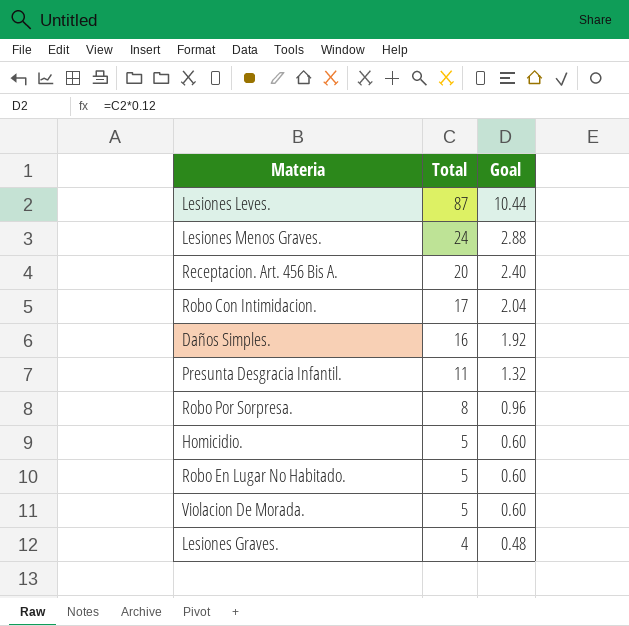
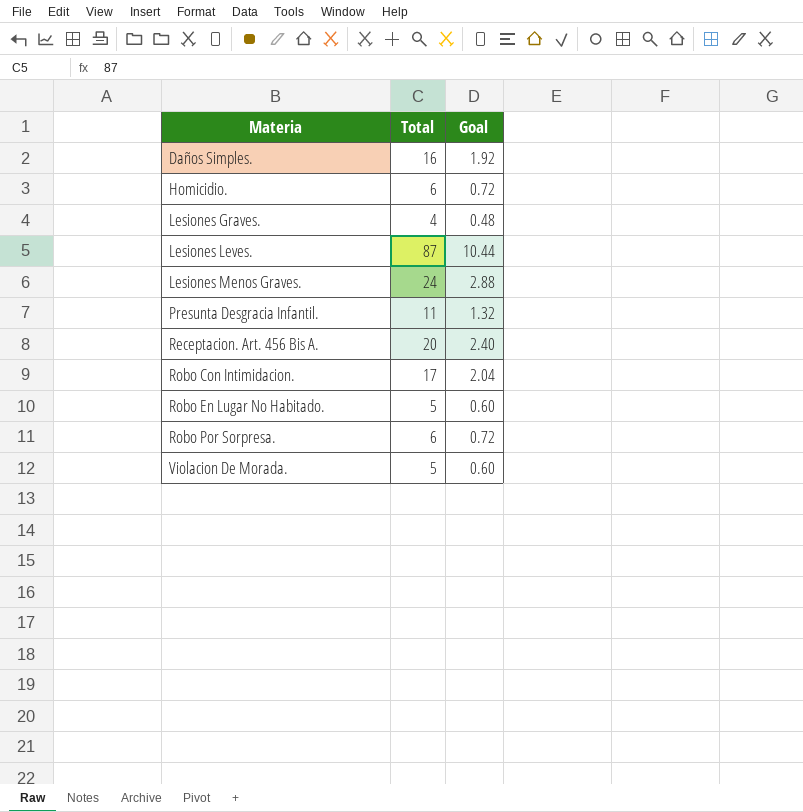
row order: Total descending -> Materia ascending
Homicidio. | Total: 5 -> 6
Homicidio. | Goal: 0.60 -> 0.72
Robo Por Sorpresa. | Total: 8 -> 6
Robo Por Sorpresa. | Goal: 0.96 -> 0.72

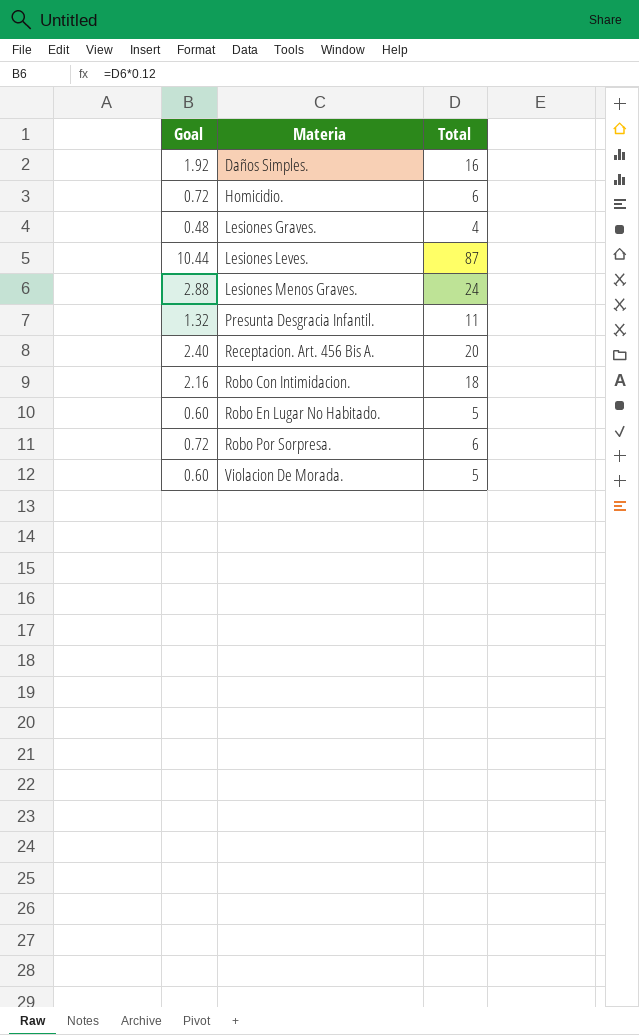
column Goal | position: 3 -> 1
Robo Con Intimidacion. | Goal: 2.04 -> 2.16
Robo Con Intimidacion. | Total: 17 -> 18

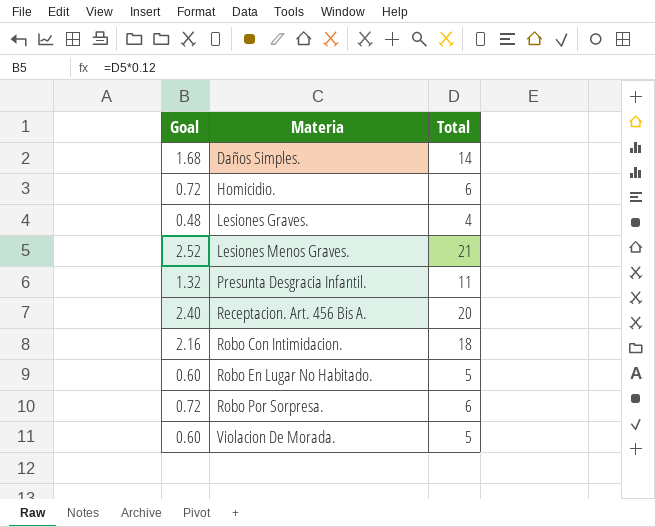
row Lesiones Leves.: 10.44 | 87 -> none
Daños Simples. | Goal: 1.92 -> 1.68
Daños Simples. | Total: 16 -> 14
Lesiones Menos Graves. | Goal: 2.88 -> 2.52
Lesiones Menos Graves. | Total: 24 -> 21

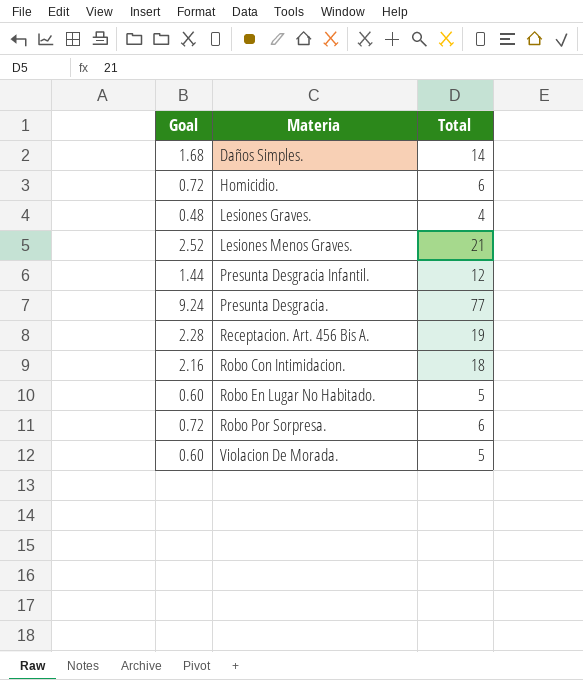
Presunta Desgracia Infantil. | Goal: 1.32 -> 1.44
Presunta Desgracia Infantil. | Total: 11 -> 12
row Presunta Desgracia.: none -> 9.24 | 77
Receptacion. Art. 456 Bis A. | Goal: 2.40 -> 2.28
Receptacion. Art. 456 Bis A. | Total: 20 -> 19

